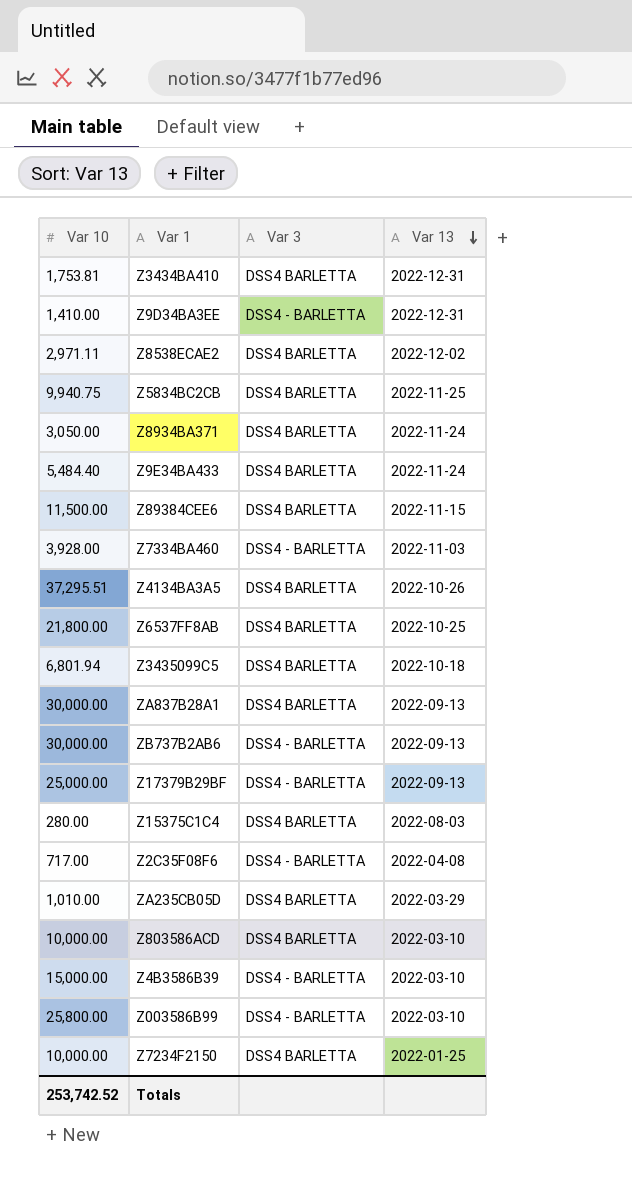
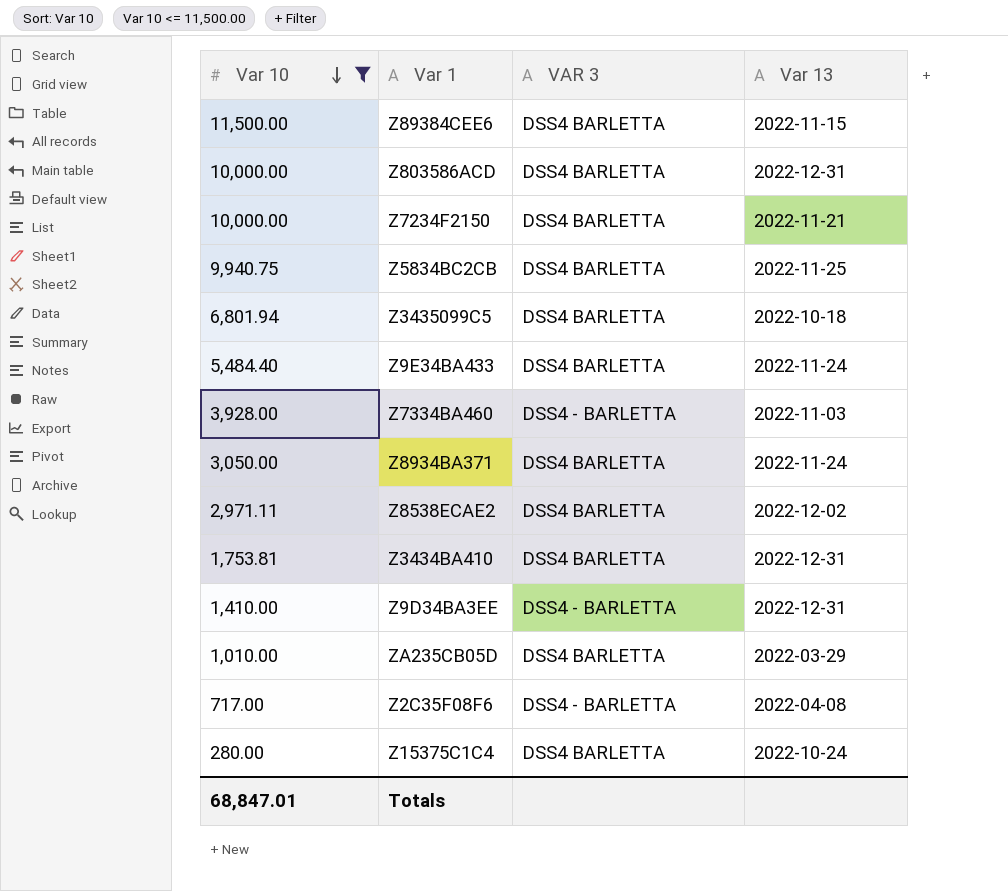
filter: none -> Var 10 <= 11,500.00
row order: Var 13 descending -> Var 10 descending
column name: Var 3 -> VAR 3
Z803586ACD | Var 13: 2022-03-10 -> 2022-12-31
Z7234F2150 | Var 13: 2022-01-25 -> 2022-11-21
Z15375C1C4 | Var 13: 2022-08-03 -> 2022-10-24
Totals | Var 10: 253,742.52 -> 68,847.01

